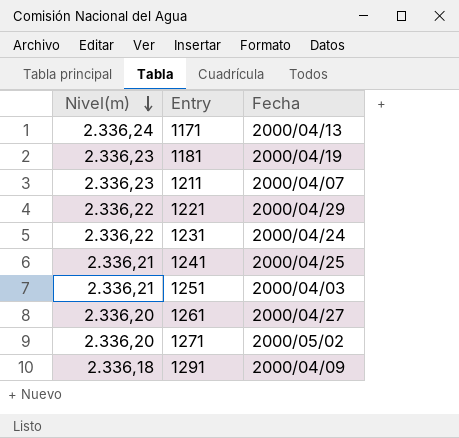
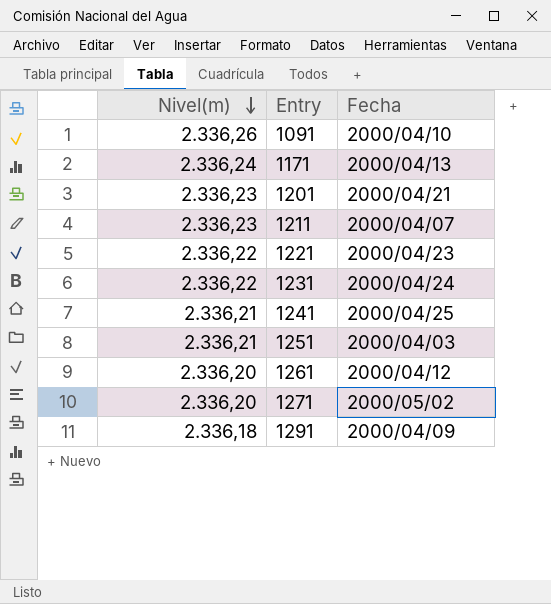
row 1181: 2.336,23 | 2000/04/19 -> none
row 1091: none -> 2.336,26 | 2000/04/10
row 1201: none -> 2.336,23 | 2000/04/21
1221 | Fecha: 2000/04/29 -> 2000/04/23
1261 | Fecha: 2000/04/27 -> 2000/04/12

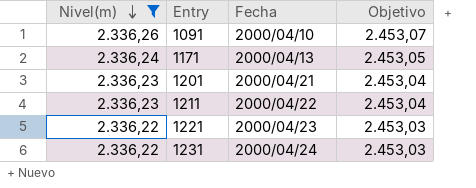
filter: none -> Nivel(m) >= 2.336,22
column Objetivo | formula: none -> [Nivel(m)] * 1,05
1211 | Fecha: 2000/04/07 -> 2000/04/22

